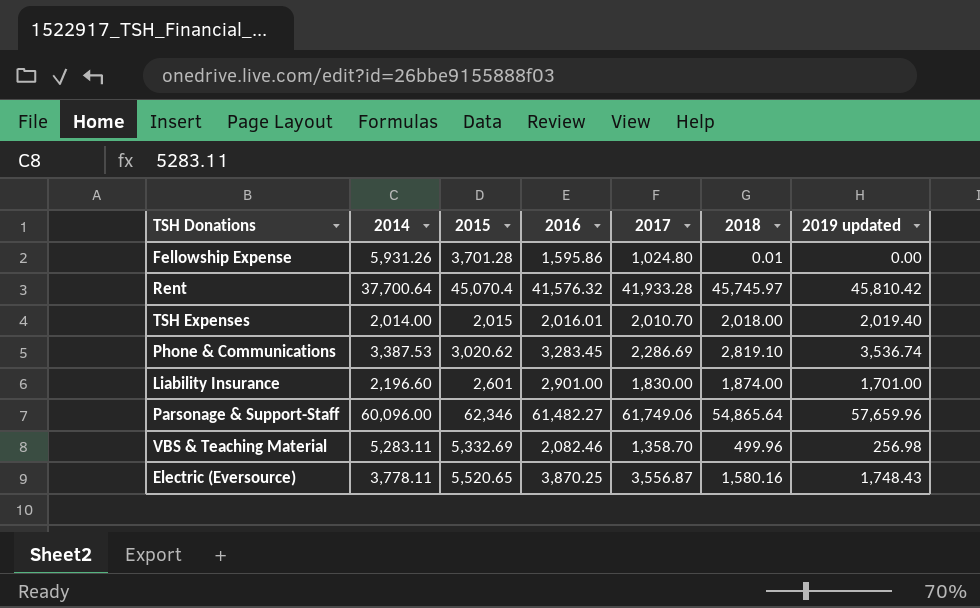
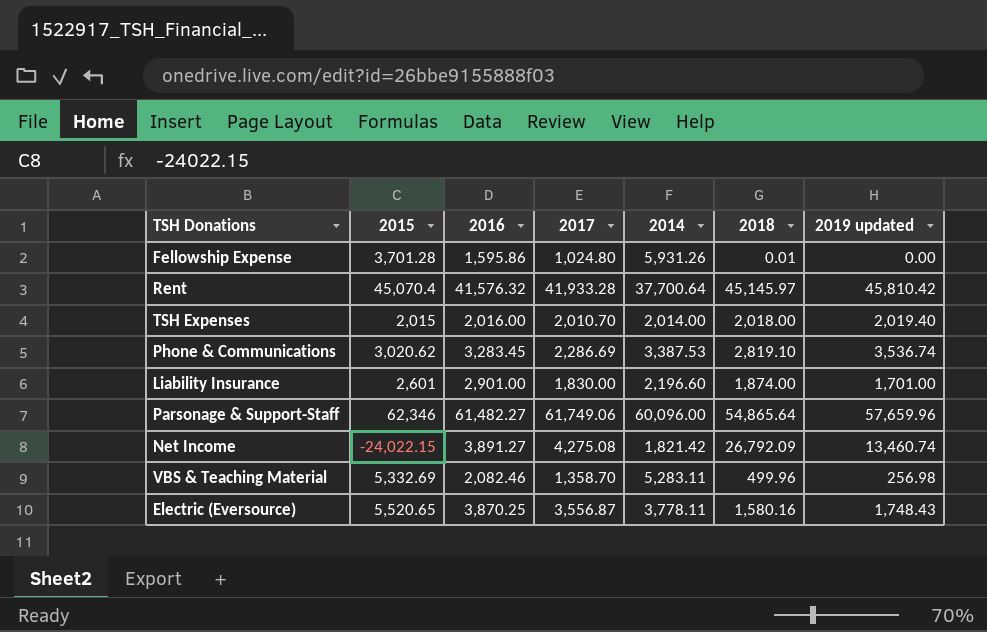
column 2014 | position: 2 -> 5
Rent | 2018: 45,745.97 -> 45,145.97
TSH Expenses | 2016: 2,016.01 -> 2,016.00
row Net Income: none -> -24,022.15 | 3,891.27 | 4,275.08 | 1,821.42 | 26,792.09 | 13,460.74

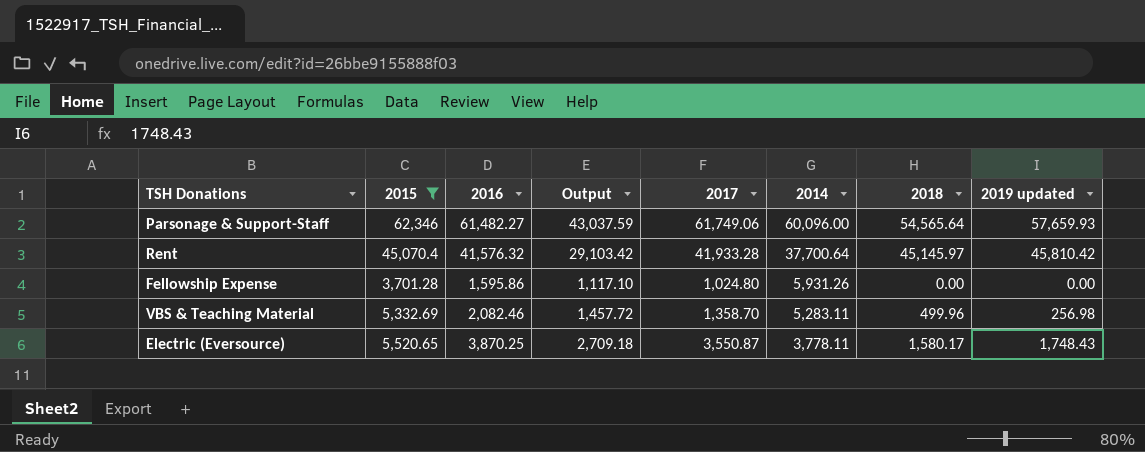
filter: none -> 2015 >= 3,701.28
row order: none -> 2014 descending
column Output | formula: none -> [2016] * 0.7
Parsonage & Support-Staff | 2018: 54,865.64 -> 54,565.64
Parsonage & Support-Staff | 2019 updated: 57,659.96 -> 57,659.93
Fellowship Expense | 2018: 0.01 -> 0.00
Electric (Eversource) | 2017: 3,556.87 -> 3,550.87
Electric (Eversource) | 2018: 1,580.16 -> 1,580.17

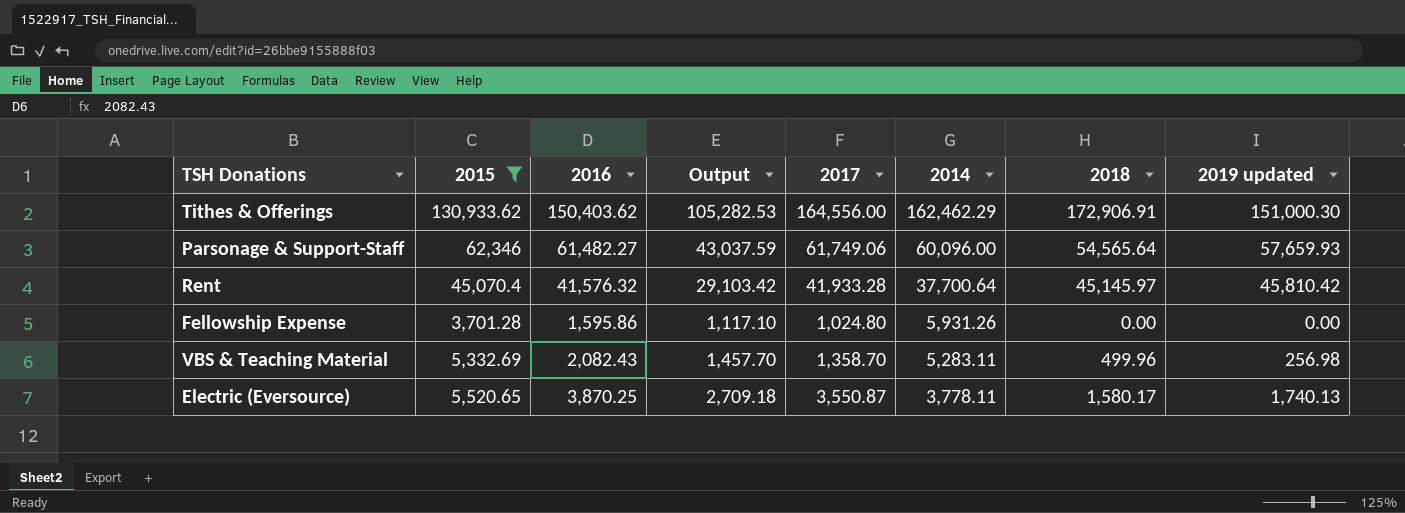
row Tithes & Offerings: none -> 130,933.62 | 150,403.62 | 105,282.53 | 164,556.00 | 162,462.29 | 172,906.91 | 151,000.30
VBS & Teaching Material | 2016: 2,082.46 -> 2,082.43
VBS & Teaching Material | Output: 1,457.72 -> 1,457.70
Electric (Eversource) | 2019 updated: 1,748.43 -> 1,740.13

